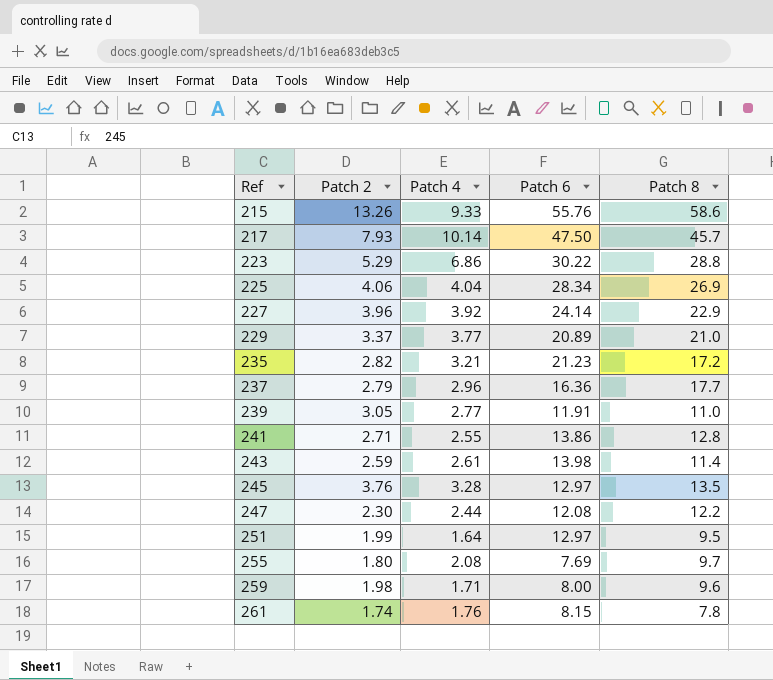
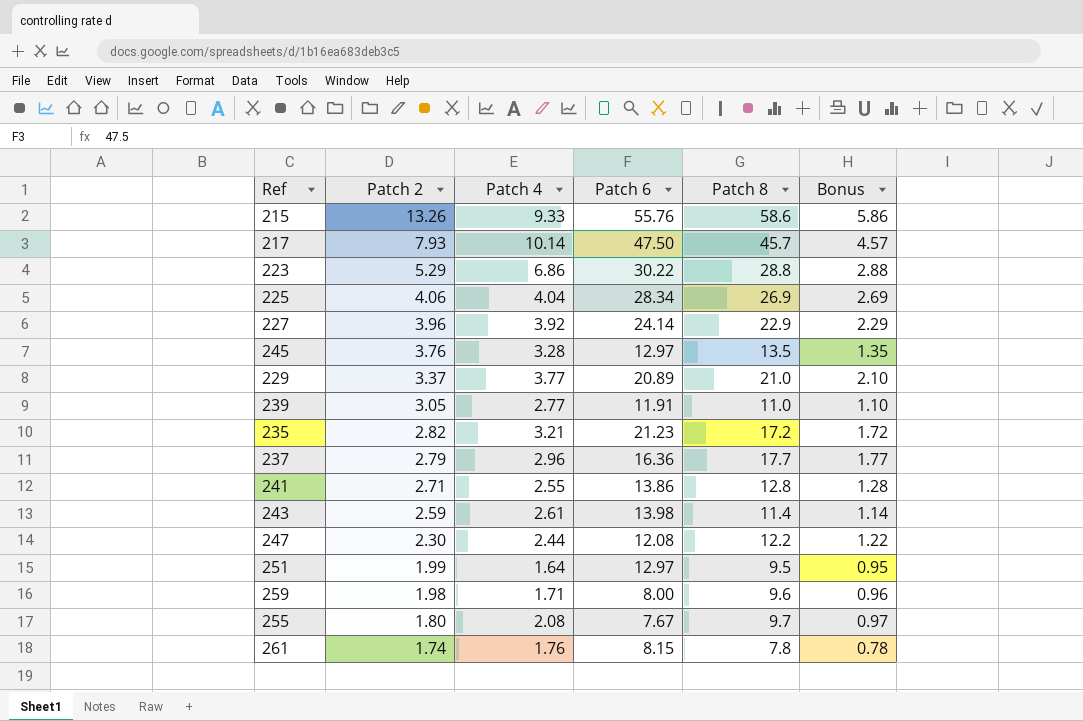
row order: Ref ascending -> Patch 2 descending
column Bonus | formula: none -> [Patch 8] * 0.1
255 | Patch 6: 7.69 -> 7.67

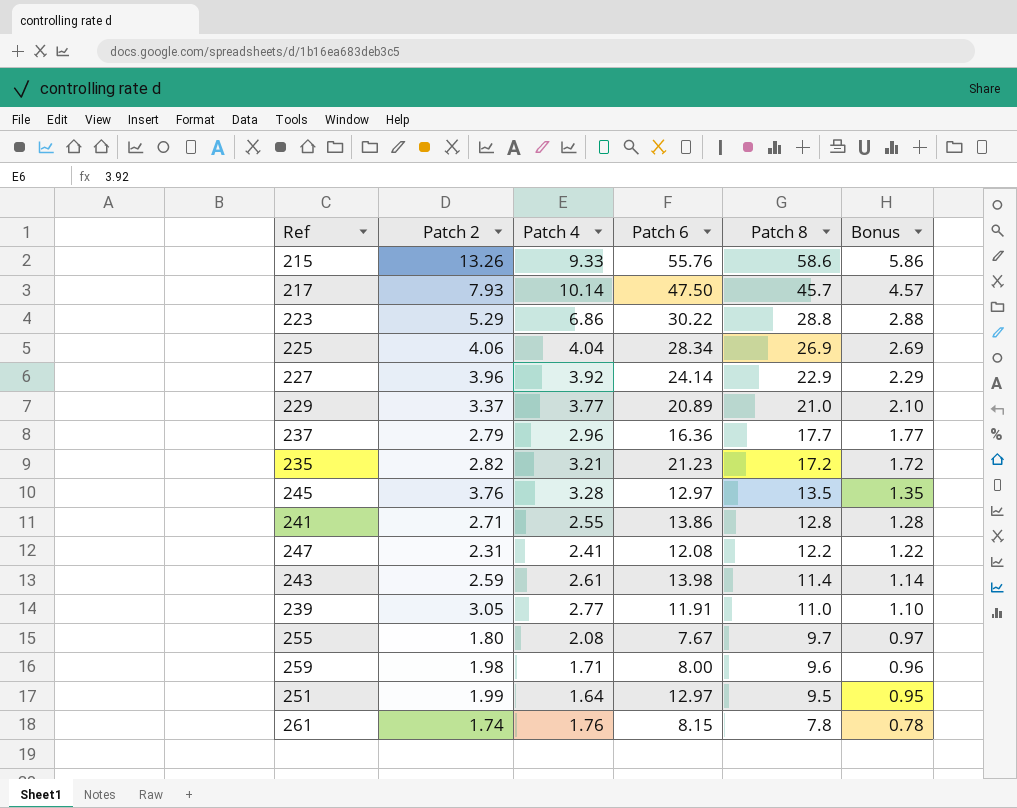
row order: Patch 2 descending -> Patch 8 descending
247 | Patch 2: 2.30 -> 2.31
247 | Patch 4: 2.44 -> 2.41

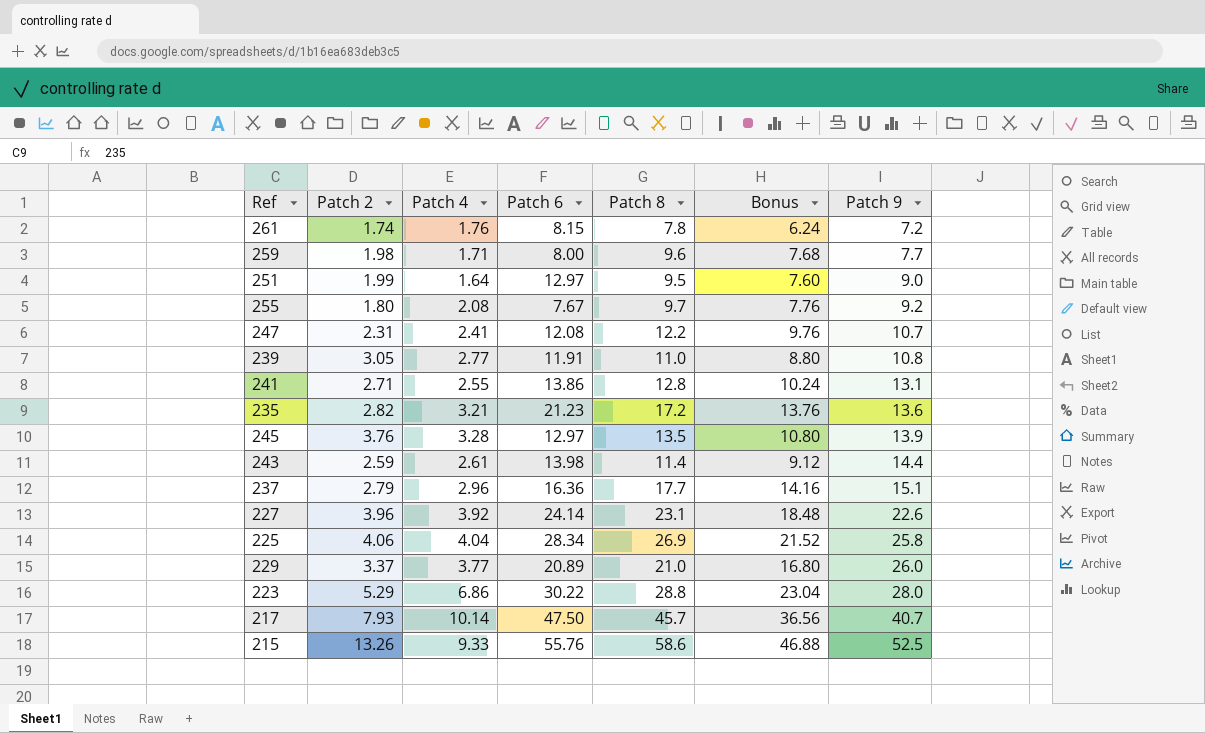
row order: Patch 8 descending -> Patch 9 ascending
column Bonus | formula: [Patch 8] * 0.1 -> [Patch 8] * 0.8
column Patch 9 | position: none -> 7
227 | Patch 8: 22.9 -> 23.1

